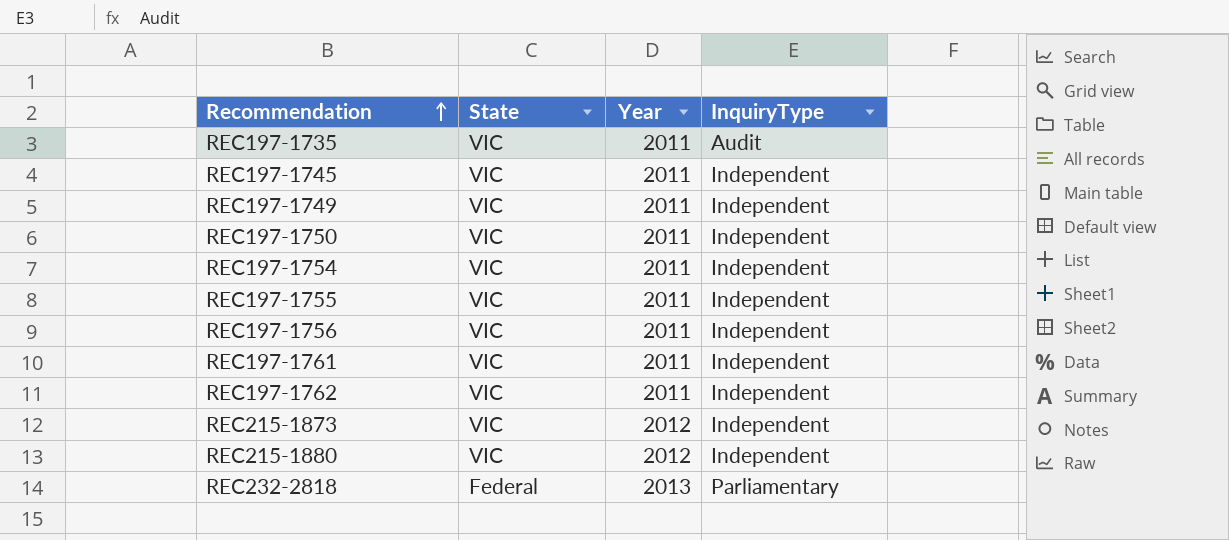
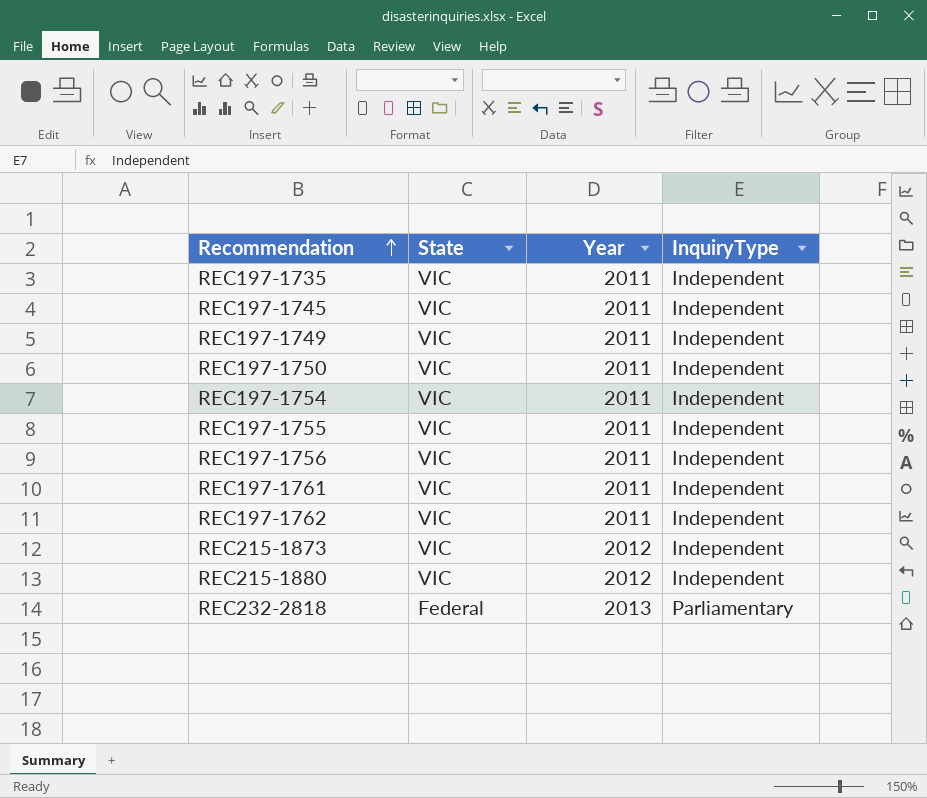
REC197-1735 | InquiryType: Audit -> Independent

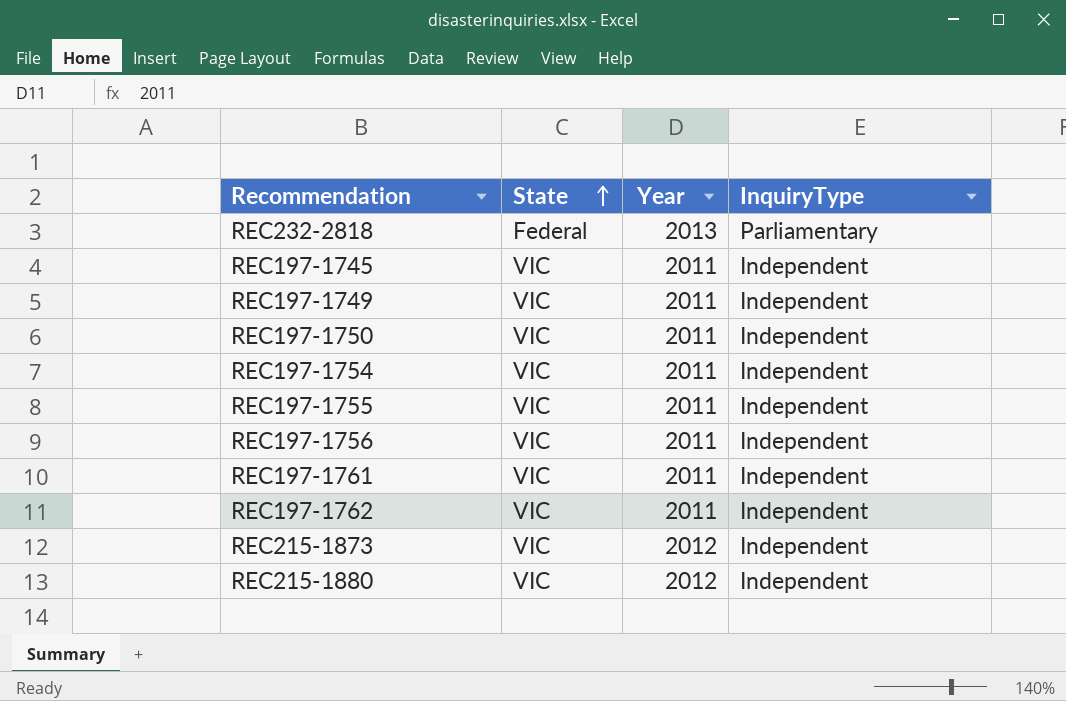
row order: Recommendation ascending -> State ascending
row REC197-1735: VIC | 2011 | Independent -> none

